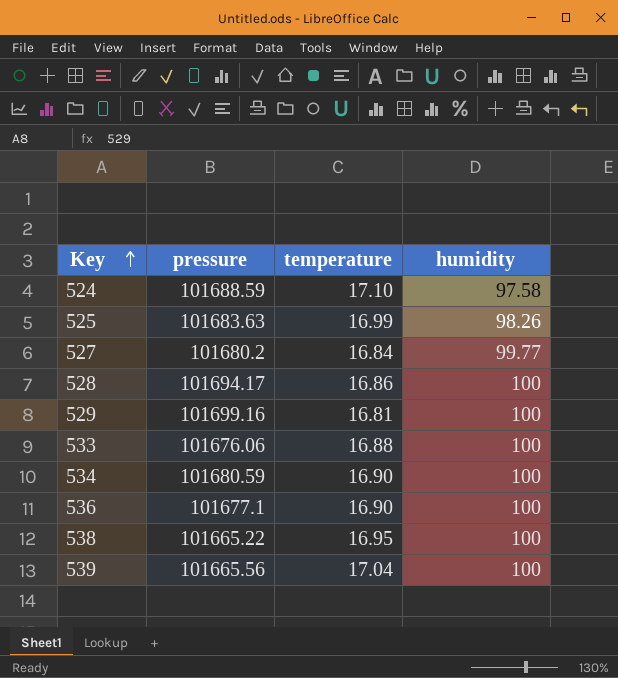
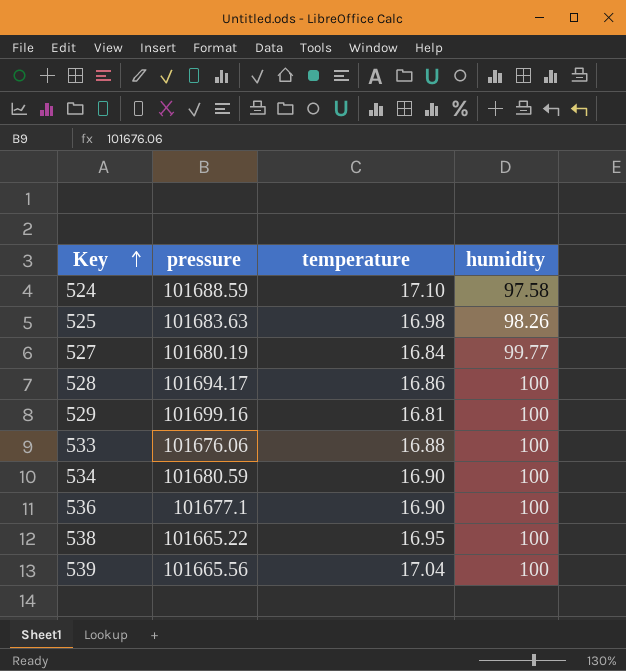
525 | temperature: 16.99 -> 16.98
527 | pressure: 101680.2 -> 101680.19

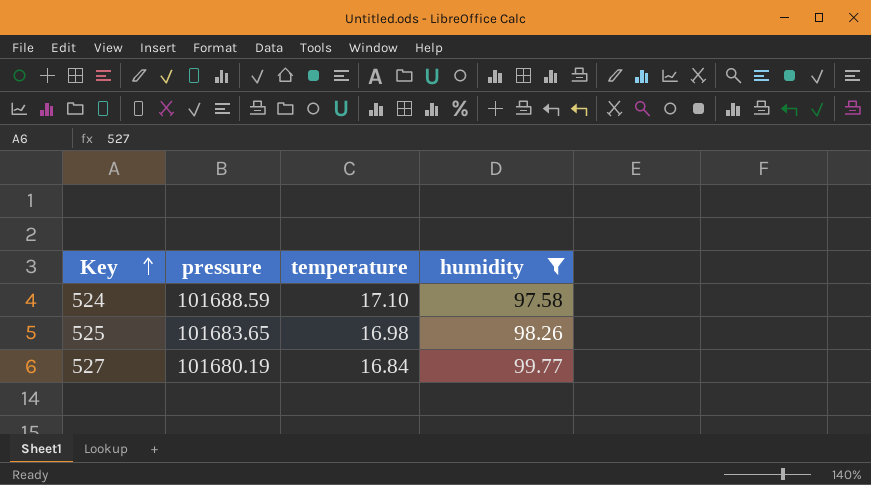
filter: none -> humidity != 100
525 | pressure: 101683.63 -> 101683.65

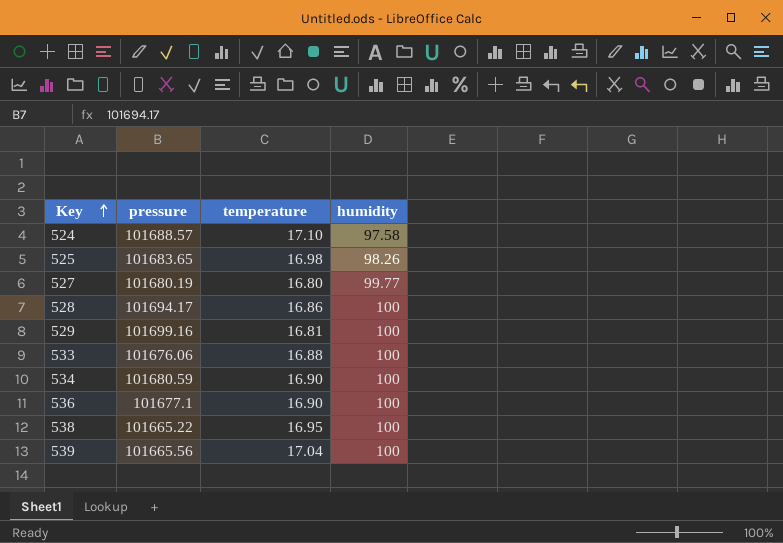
filter: humidity != 100 -> none
524 | pressure: 101688.59 -> 101688.57
527 | temperature: 16.84 -> 16.80

